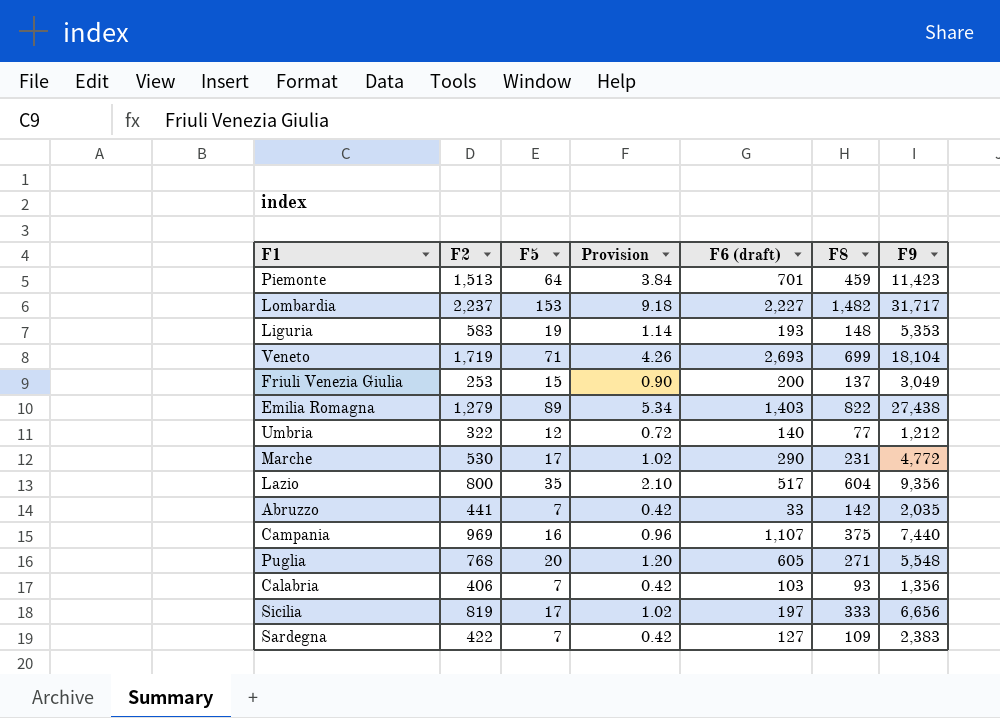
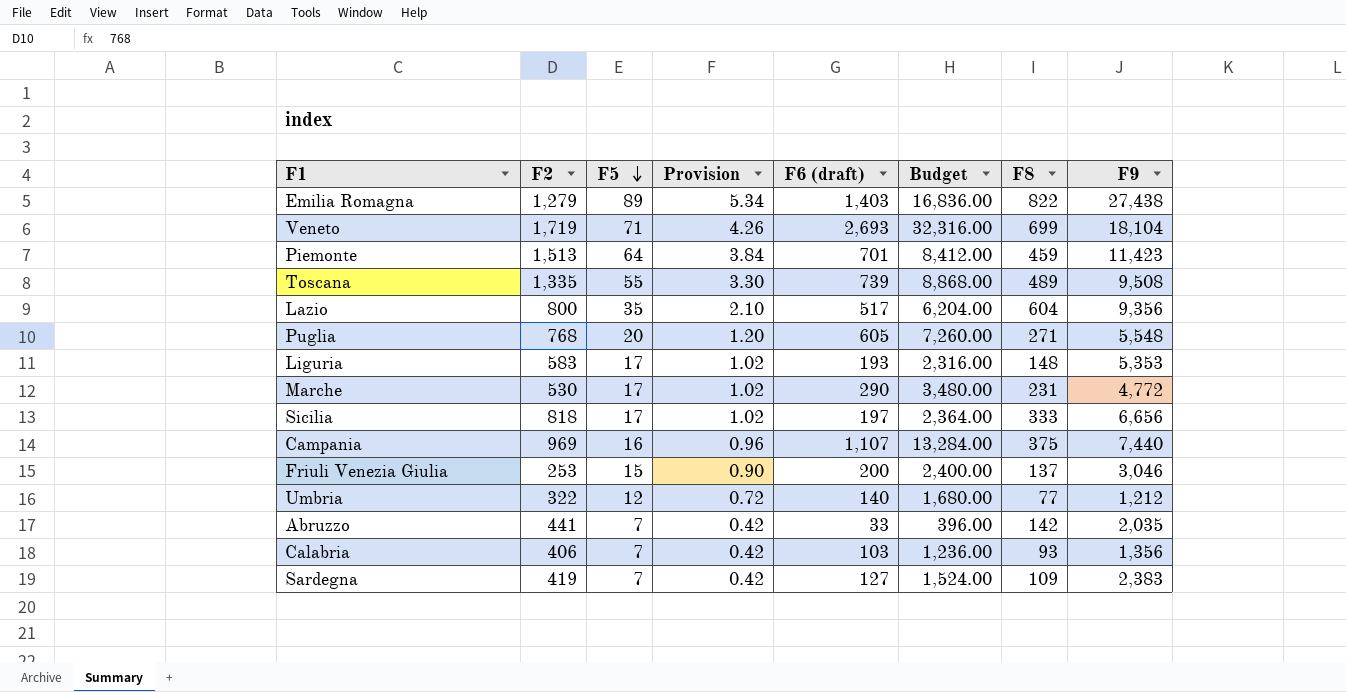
row order: none -> F5 descending
column Budget | formula: none -> [F6 (draft)] * 12
row Lombardia: 2,237 | 153 | 9.18 | 2,227 | 1,482 | 31,717 -> none
row Toscana: none -> 1,335 | 55 | 3.30 | 739 | 8,868.00 | 489 | 9,508
Liguria | F5: 19 -> 17
Liguria | Provision: 1.14 -> 1.02
Sicilia | F2: 819 -> 818
Friuli Venezia Giulia | F9: 3,049 -> 3,046
Sardegna | F2: 422 -> 419

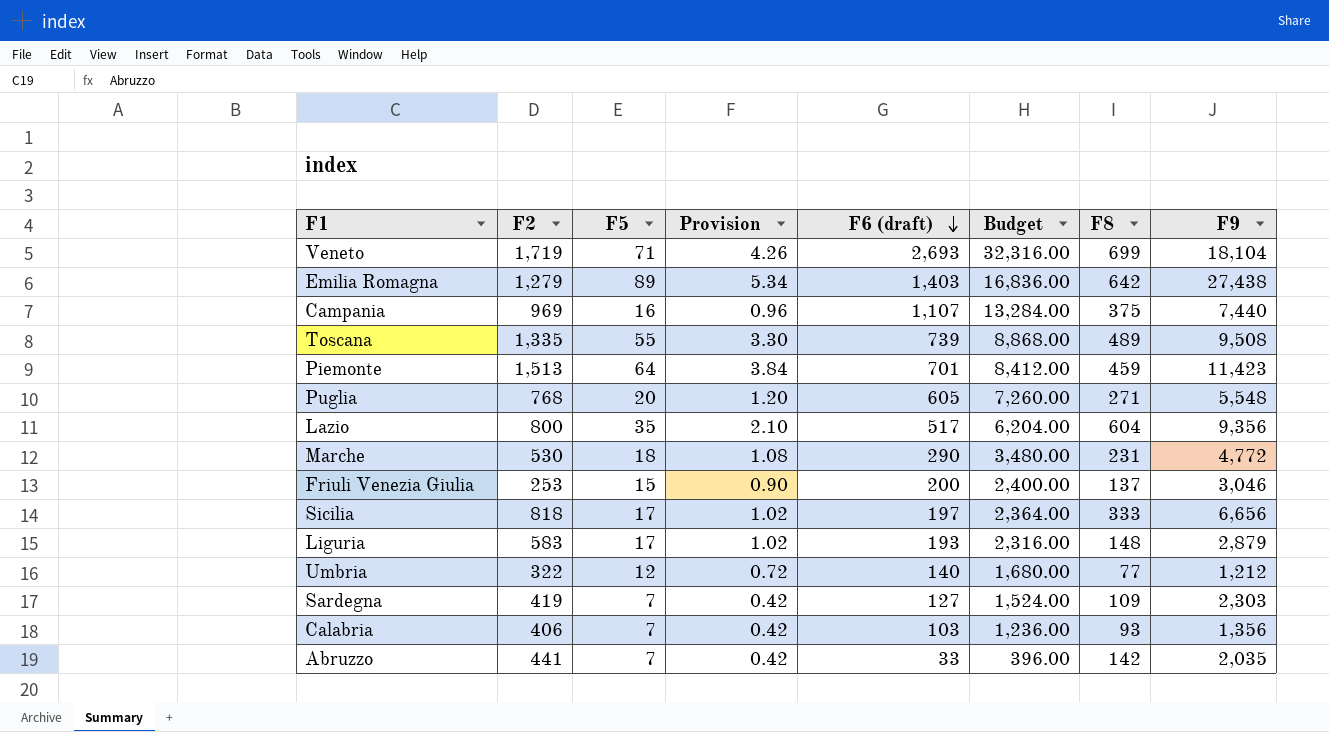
row order: F5 descending -> F6 (draft) descending
Emilia Romagna | F8: 822 -> 642
Marche | F5: 17 -> 18
Marche | Provision: 1.02 -> 1.08
Liguria | F9: 5,353 -> 2,879
Sardegna | F9: 2,383 -> 2,303

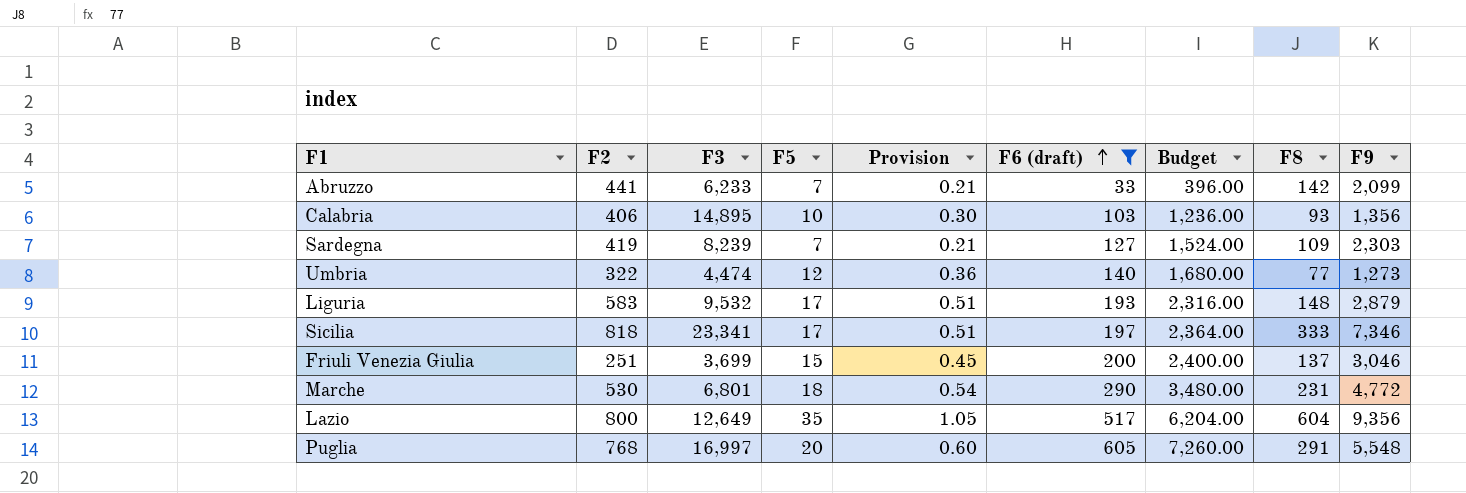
filter: none -> F6 (draft) <= 605
row order: F6 (draft) descending -> F6 (draft) ascending
column F3 | position: none -> 3
column Provision | formula: [F5] * 0.06 -> [F5] * 0.03
Abruzzo | F9: 2,035 -> 2,099
Calabria | F5: 7 -> 10
Umbria | F9: 1,212 -> 1,273
Sicilia | F9: 6,656 -> 7,346
Friuli Venezia Giulia | F2: 253 -> 251
Puglia | F8: 271 -> 291

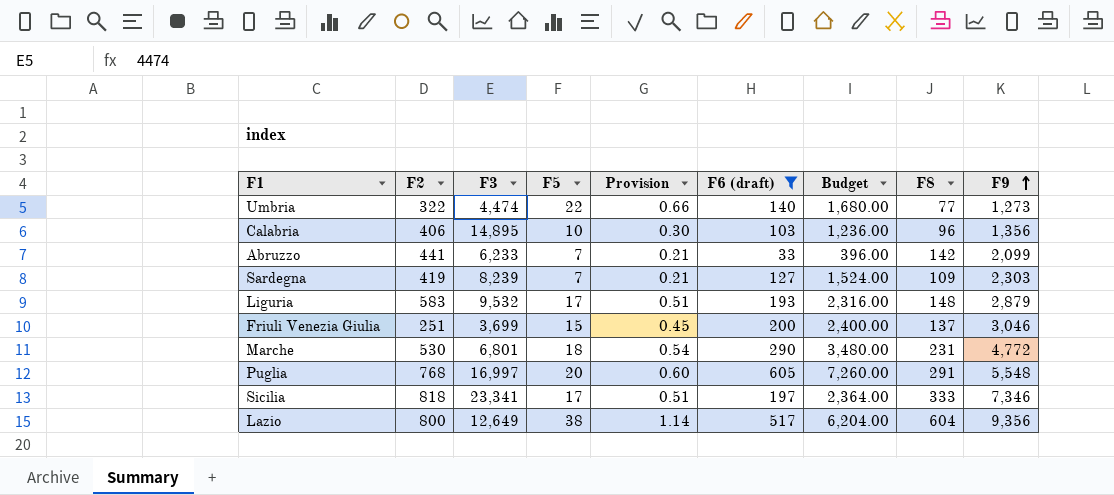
row order: F6 (draft) ascending -> F9 ascending
Umbria | F5: 12 -> 22
Umbria | Provision: 0.36 -> 0.66
Calabria | F8: 93 -> 96
Lazio | F5: 35 -> 38
Lazio | Provision: 1.05 -> 1.14

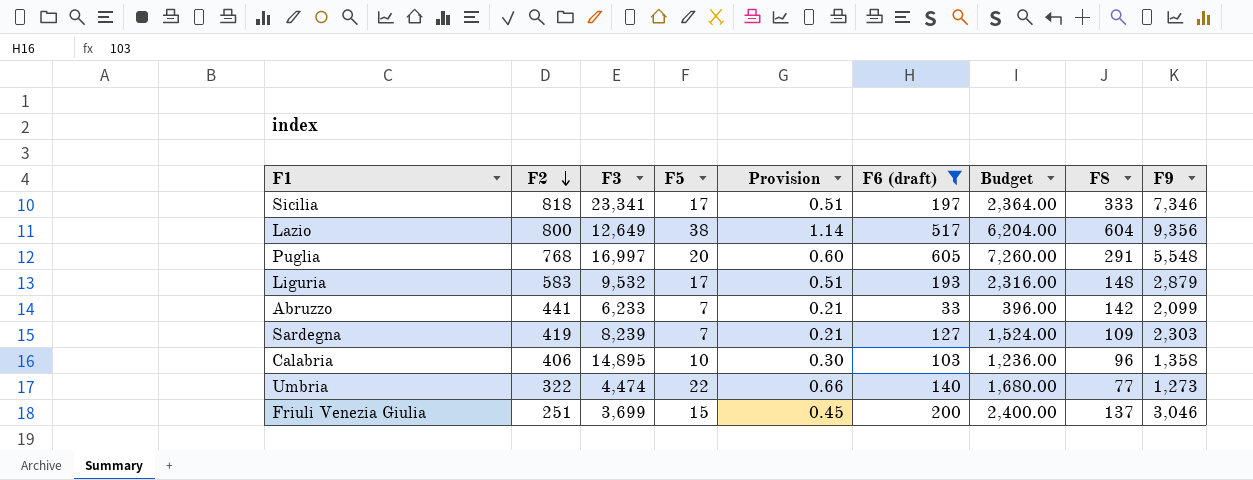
row order: F9 ascending -> F2 descending
row Marche: 530 | 6,801 | 18 | 0.54 | 290 | 3,480.00 | 231 | 4,772 -> none
Calabria | F9: 1,356 -> 1,358

